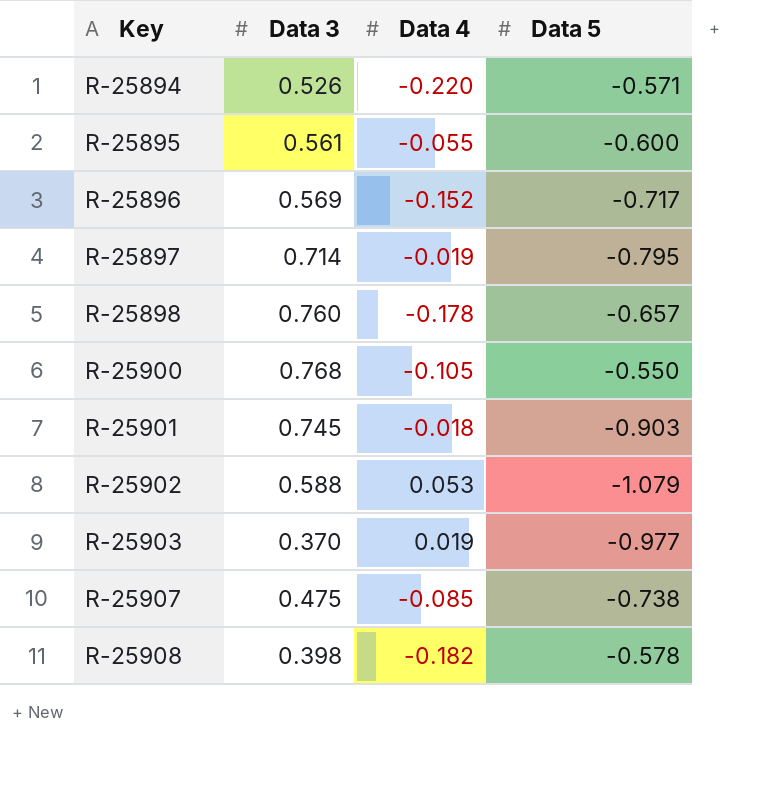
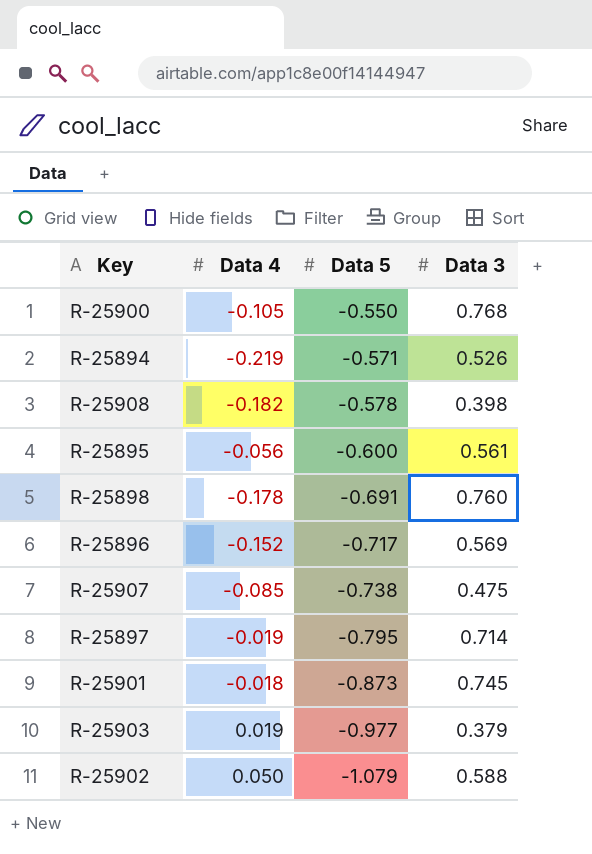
row order: Key ascending -> Data 5 descending
column Data 3 | position: 2 -> 4
R-25894 | Data 4: -0.220 -> -0.219
R-25895 | Data 4: -0.055 -> -0.056
R-25898 | Data 5: -0.657 -> -0.691
R-25901 | Data 5: -0.903 -> -0.873
R-25903 | Data 3: 0.370 -> 0.379
R-25902 | Data 4: 0.053 -> 0.050

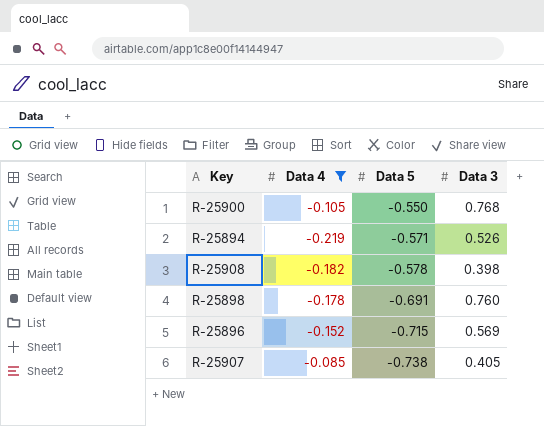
filter: none -> Data 4 <= -0.085
R-25896 | Data 5: -0.717 -> -0.715
R-25907 | Data 3: 0.475 -> 0.405

